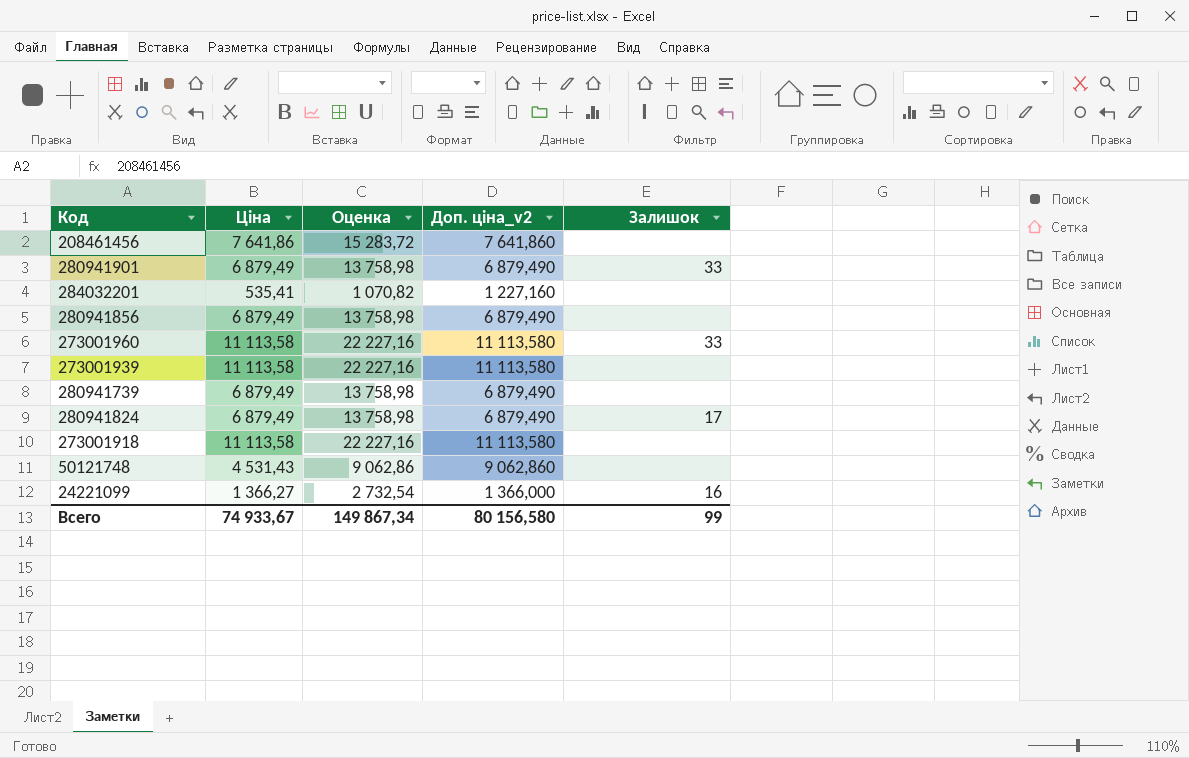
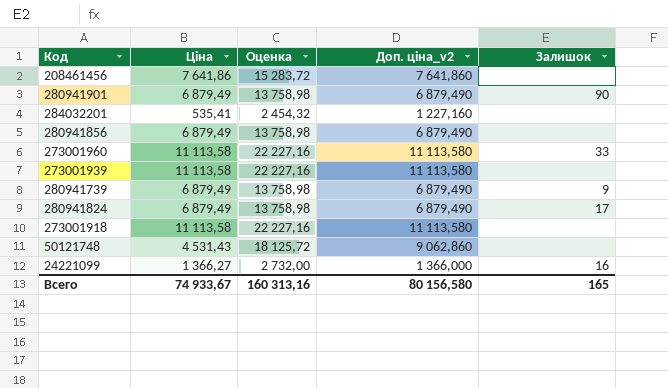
column Оценка | formula: [Ціна] * 2 -> [Доп. ціна_v2] * 2
280941901 | Залишок: 33 -> 90
280941739 | Залишок: none -> 9
Всего | Оценка: 149 867,34 -> 160 313,16
Всего | Залишок: 99 -> 165

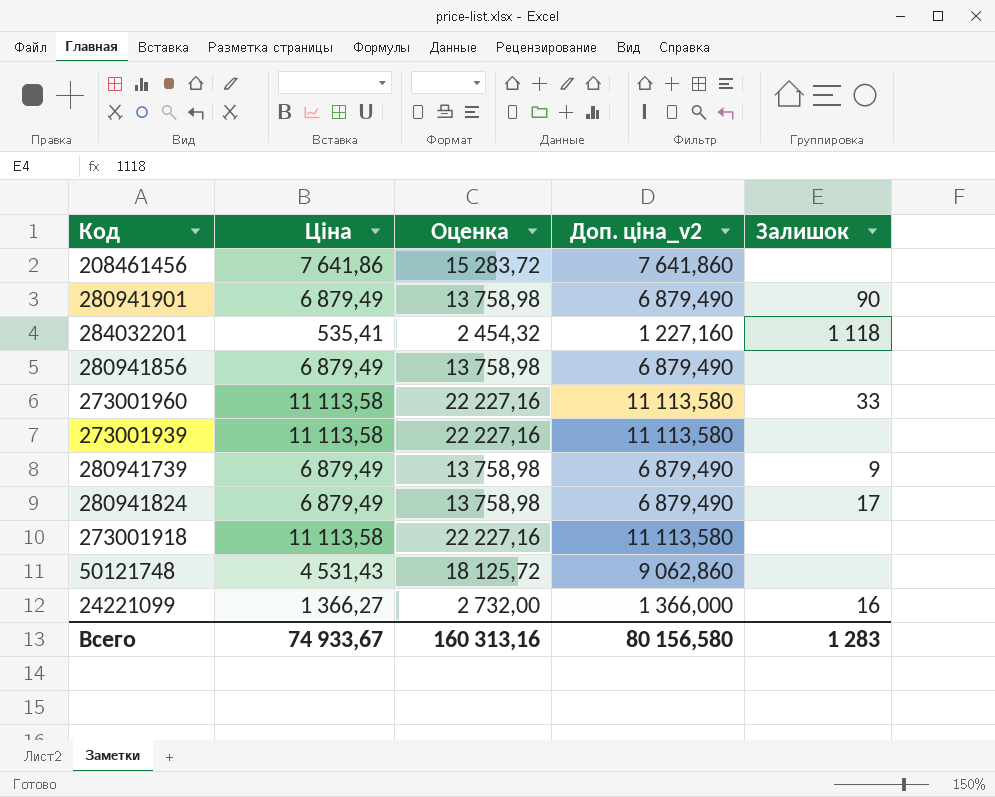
284032201 | Залишок: none -> 1 118
Всего | Залишок: 165 -> 1 283

